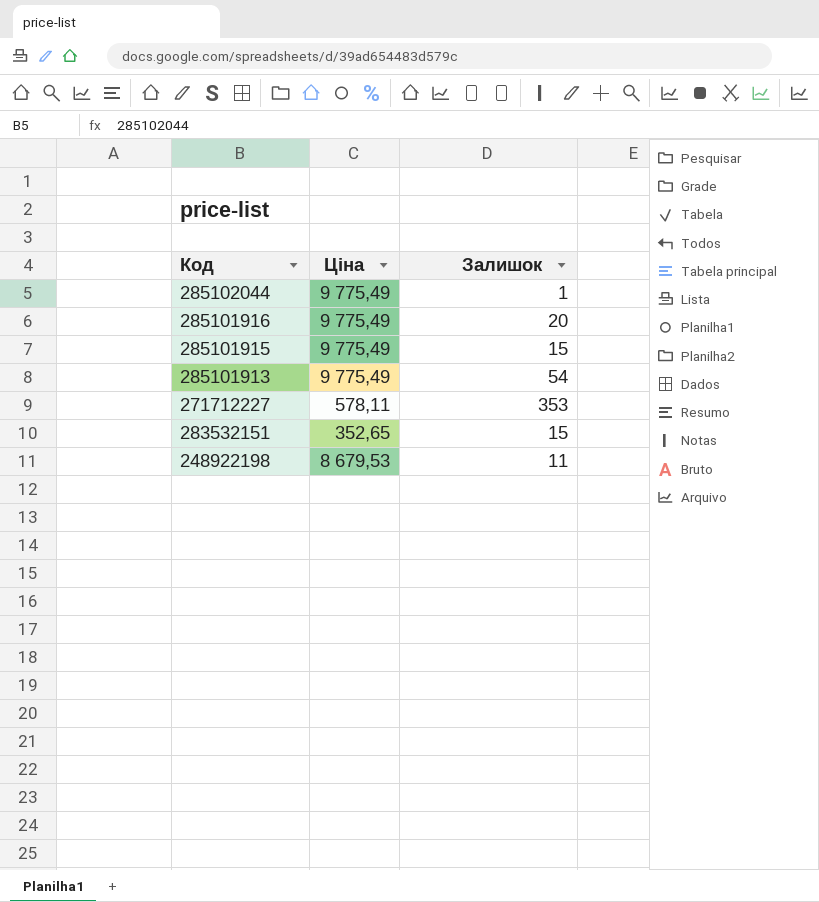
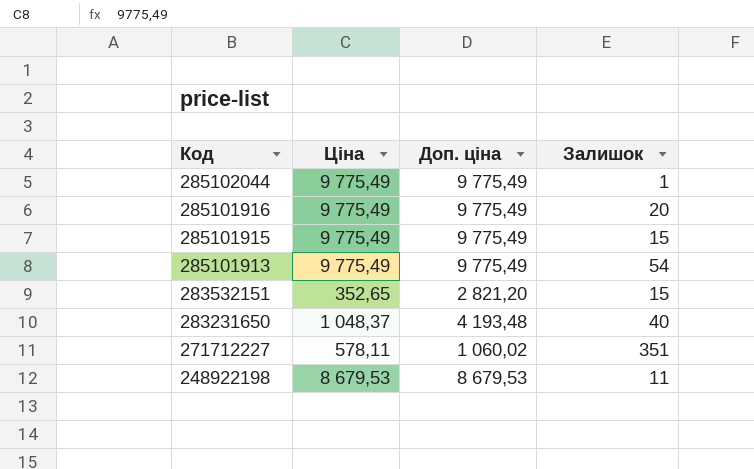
row order: none -> Код descending
column Доп. ціна | position: none -> 3
row 283231650: none -> 1 048,37 | 4 193,48 | 40
271712227 | Залишок: 353 -> 351

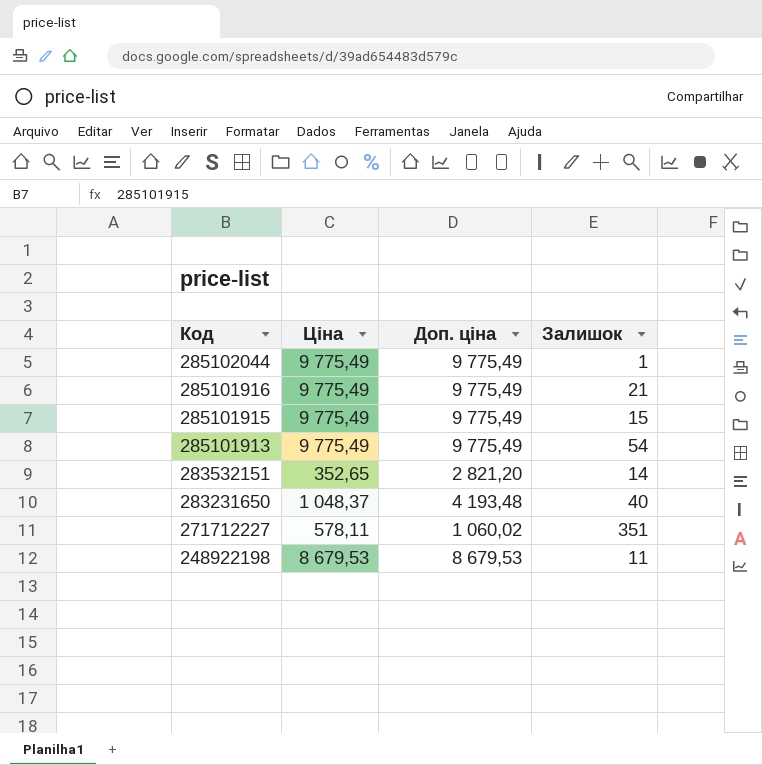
285101916 | Залишок: 20 -> 21
283532151 | Залишок: 15 -> 14

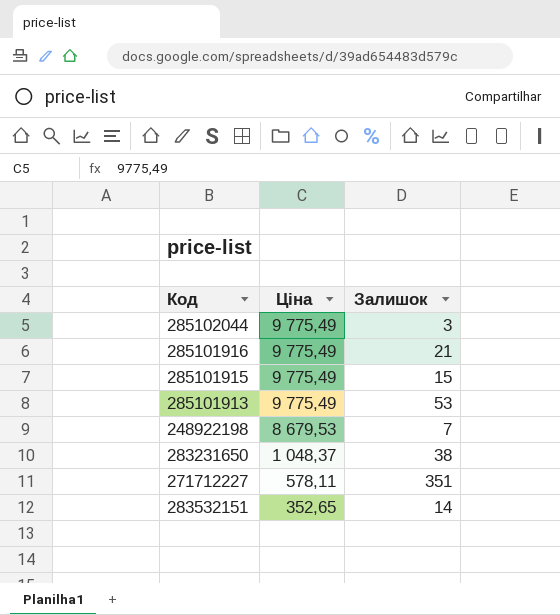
row order: Код descending -> Ціна descending
column Доп. ціна | position: 3 -> none
285102044 | Залишок: 1 -> 3
285101913 | Залишок: 54 -> 53
248922198 | Залишок: 11 -> 7
283231650 | Залишок: 40 -> 38

